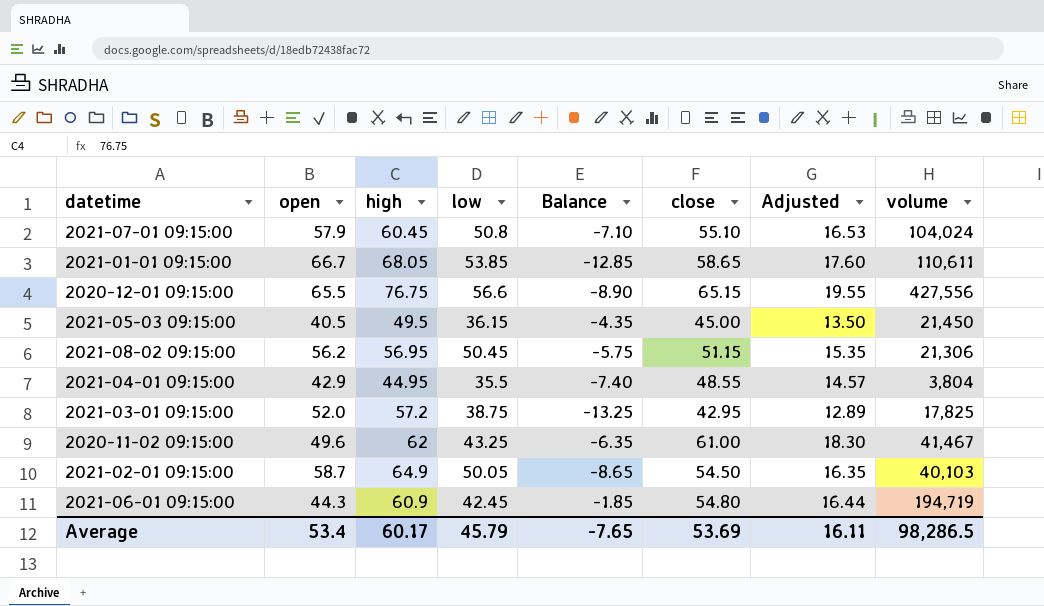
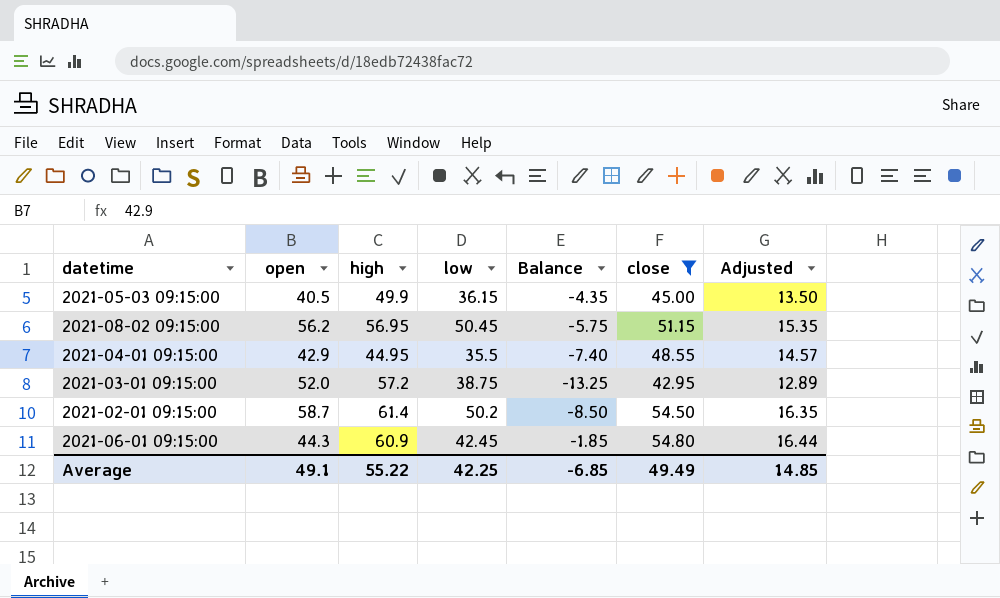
filter: none -> close <= 54.80
column volume | position: 8 -> none
2021-05-03 09:15:00 | high: 49.5 -> 49.9
2021-02-01 09:15:00 | high: 64.9 -> 61.4
2021-02-01 09:15:00 | low: 50.05 -> 50.2
2021-02-01 09:15:00 | Balance: -8.65 -> -8.50
Average | open: 53.4 -> 49.1
Average | high: 60.17 -> 55.22
Average | low: 45.79 -> 42.25
Average | Balance: -7.65 -> -6.85
Average | close: 53.69 -> 49.49
Average | Adjusted: 16.11 -> 14.85

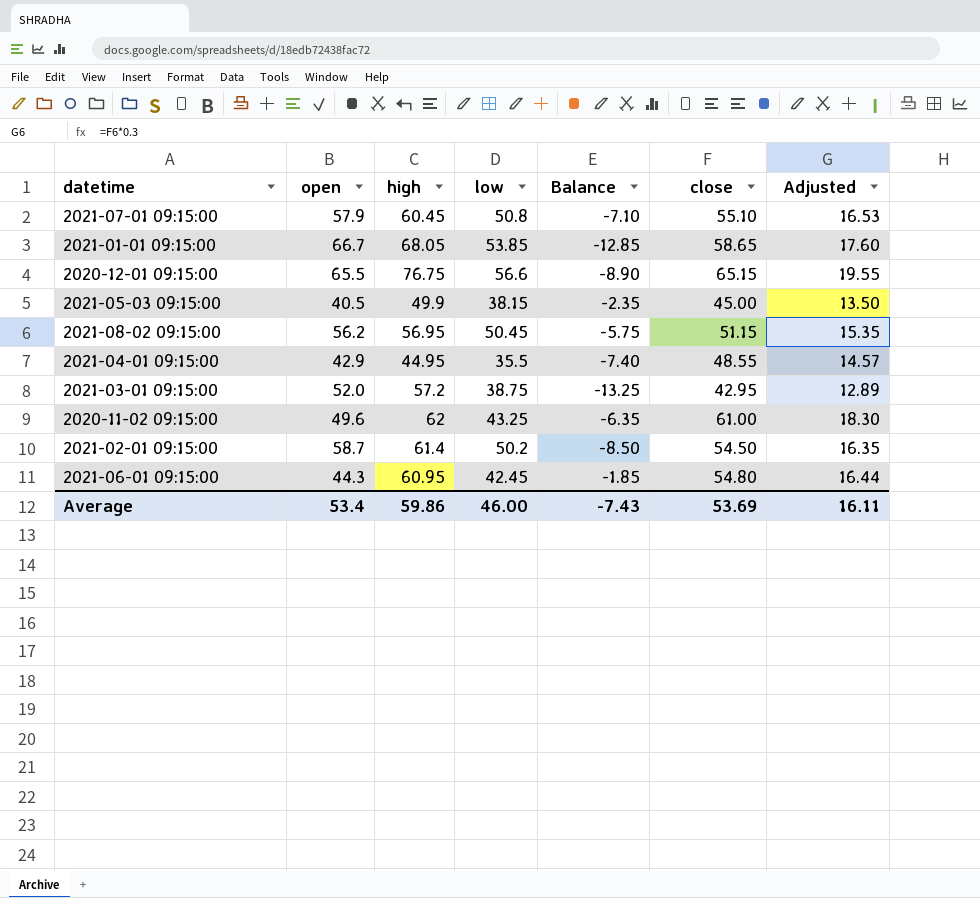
filter: close <= 54.80 -> none
2021-05-03 09:15:00 | low: 36.15 -> 38.15
2021-05-03 09:15:00 | Balance: -4.35 -> -2.35
2021-06-01 09:15:00 | high: 60.9 -> 60.95
Average | open: 49.1 -> 53.4
Average | high: 55.22 -> 59.86
Average | low: 42.25 -> 46.00
Average | Balance: -6.85 -> -7.43
Average | close: 49.49 -> 53.69
Average | Adjusted: 14.85 -> 16.11

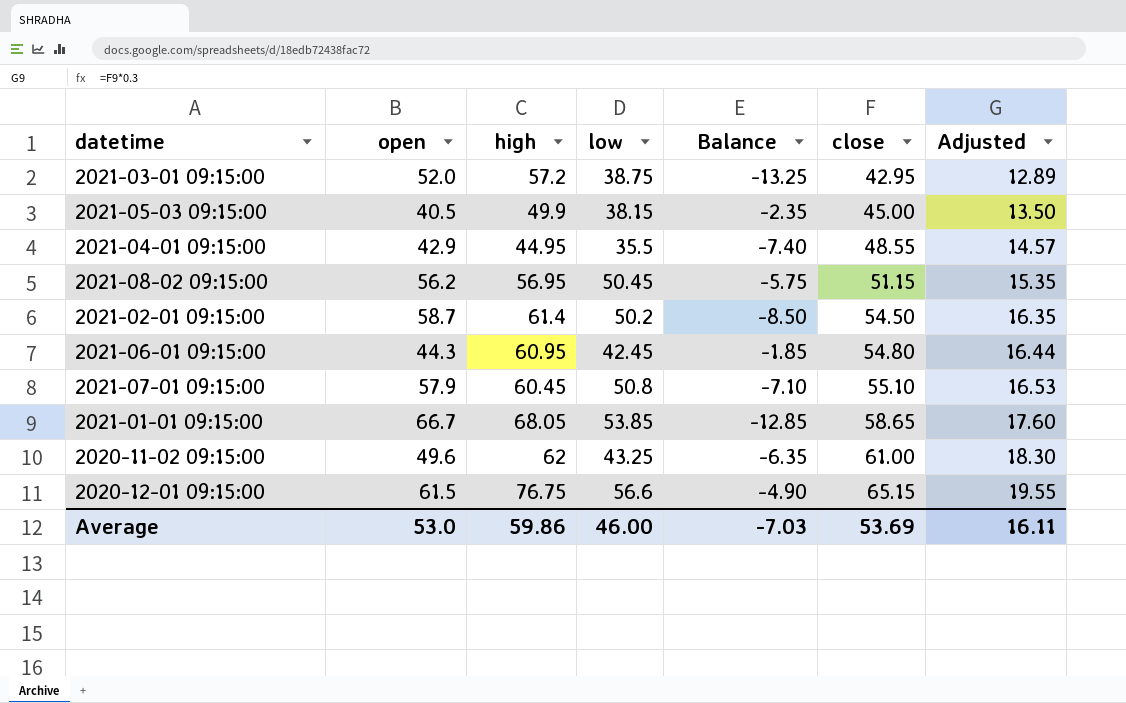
row order: none -> close ascending
2020-12-01 09:15:00 | open: 65.5 -> 61.5
2020-12-01 09:15:00 | Balance: -8.90 -> -4.90
Average | open: 53.4 -> 53.0
Average | Balance: -7.43 -> -7.03

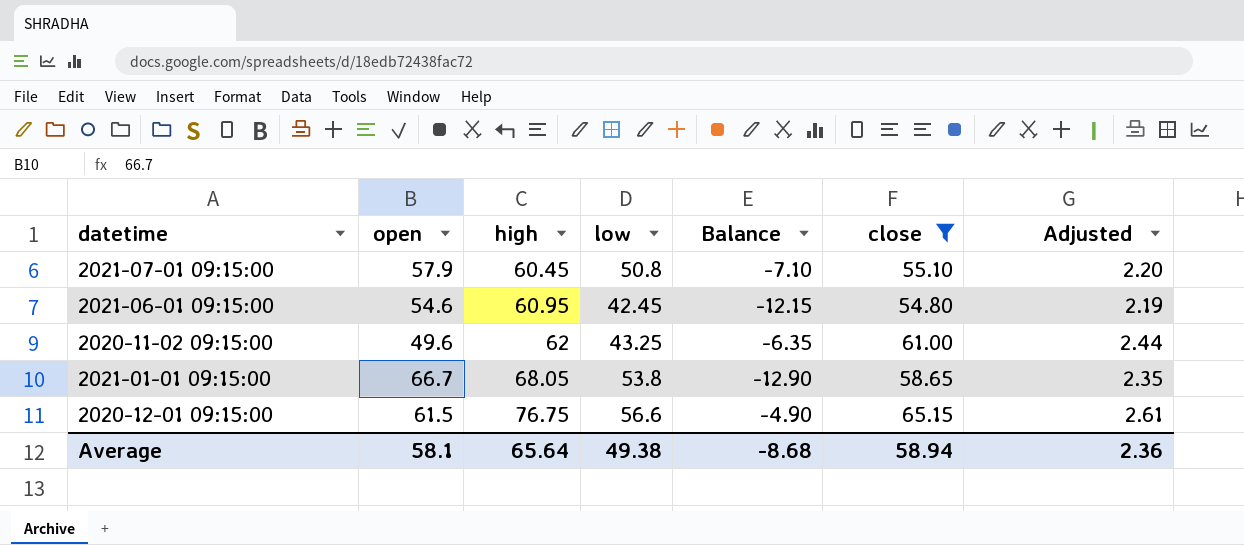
filter: none -> close >= 54.80
row order: close ascending -> high ascending
column Adjusted | formula: [close] * 0.3 -> [close] * 0.04
2021-06-01 09:15:00 | open: 44.3 -> 54.6
2021-06-01 09:15:00 | Balance: -1.85 -> -12.15
2021-01-01 09:15:00 | low: 53.85 -> 53.8
2021-01-01 09:15:00 | Balance: -12.85 -> -12.90
Average | open: 53.0 -> 58.1
Average | high: 59.86 -> 65.64
Average | low: 46.00 -> 49.38
Average | Balance: -7.03 -> -8.68
Average | close: 53.69 -> 58.94
Average | Adjusted: 16.11 -> 2.36

